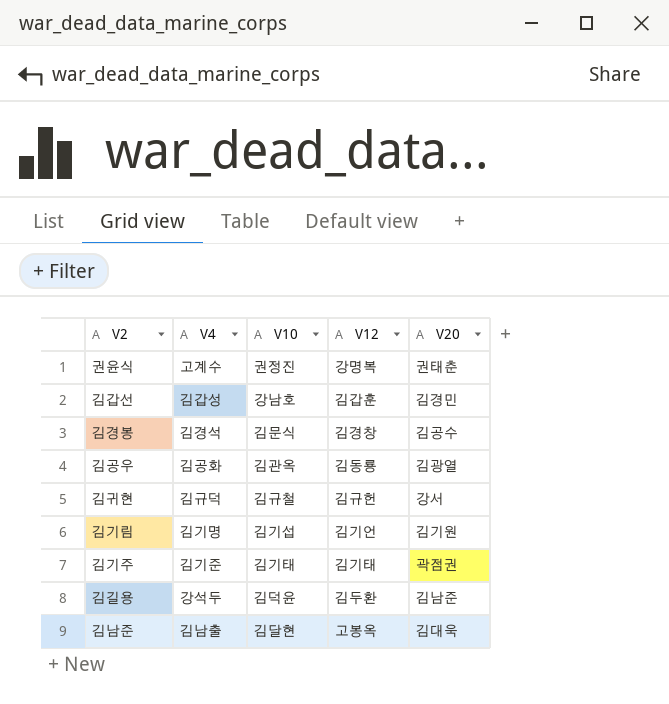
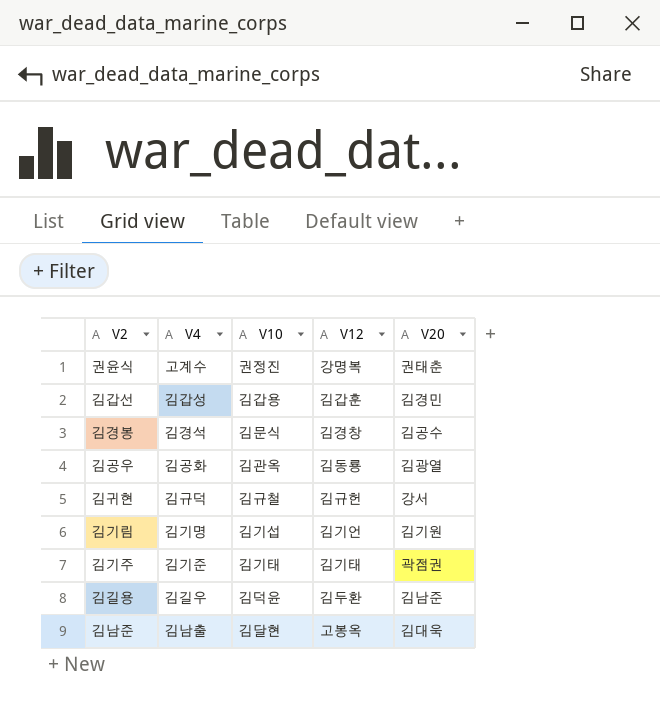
김갑선 | V10: 강남호 -> 김갑용
김길용 | V4: 강석두 -> 김길우

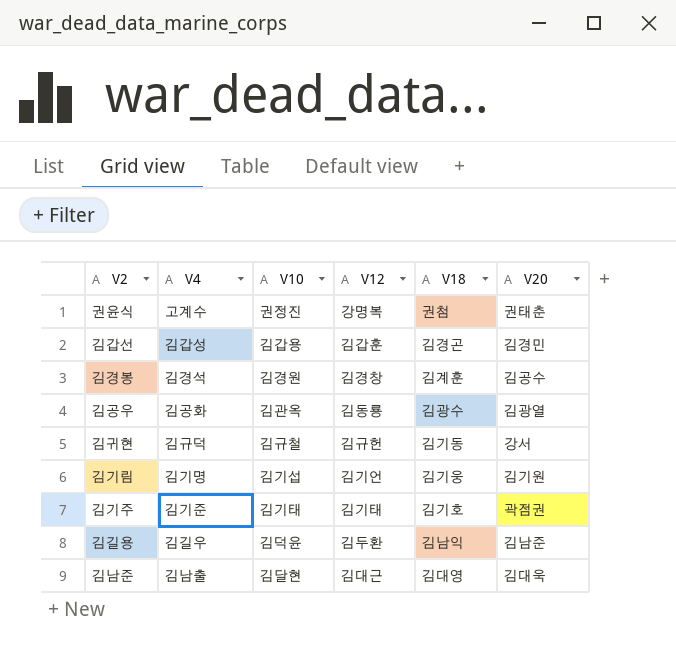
column V18 | position: none -> 5
김경봉 | V10: 김문식 -> 김경원
김남준 | V12: 고봉옥 -> 김대근

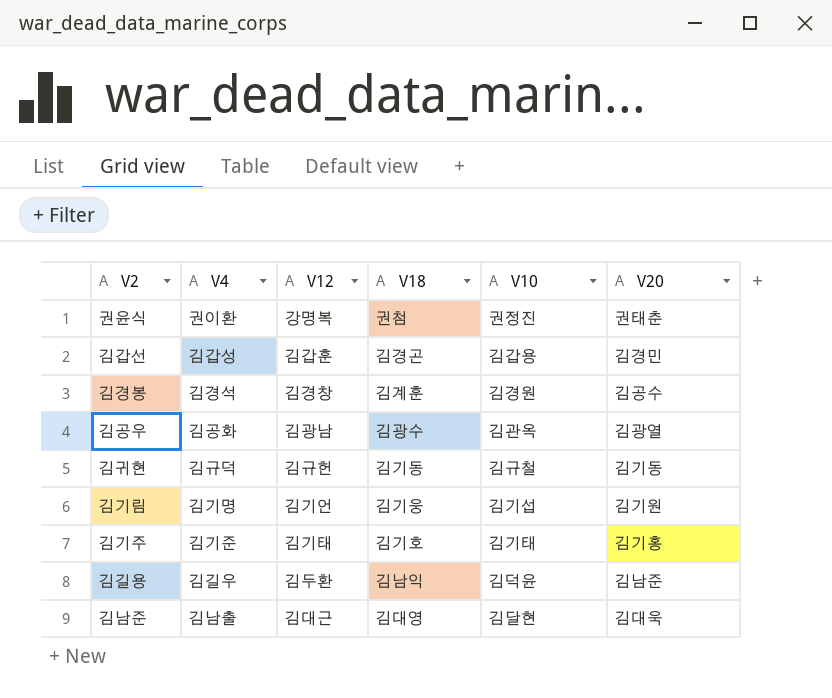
column V10 | position: 3 -> 5
권윤식 | V4: 고계수 -> 권이환
김공우 | V12: 김동룡 -> 김광남
김귀현 | V20: 강서 -> 김기동
김기주 | V20: 곽점권 -> 김기홍

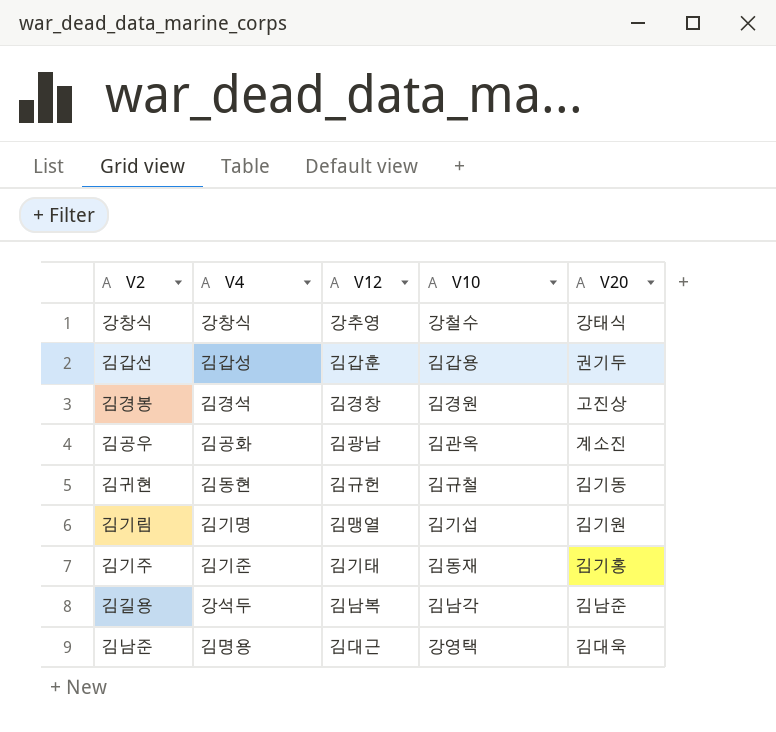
column V18 | position: 4 -> none
row 권윤식: 권이환 | 강명복 | 권첨 | 권정진 | 권태춘 -> none
row 강창식: none -> 강창식 | 강추영 | 강철수 | 강태식
김갑선 | V20: 김경민 -> 권기두
김경봉 | V20: 김공수 -> 고진상
김공우 | V20: 김광열 -> 계소진
김귀현 | V4: 김규덕 -> 김동현
김기림 | V12: 김기언 -> 김맹열
김기주 | V10: 김기태 -> 김동재
김길용 | V4: 김길우 -> 강석두
김길용 | V12: 김두환 -> 김남복
김길용 | V10: 김덕윤 -> 김남각
김남준 | V4: 김남출 -> 김명용
김남준 | V10: 김달현 -> 강영택

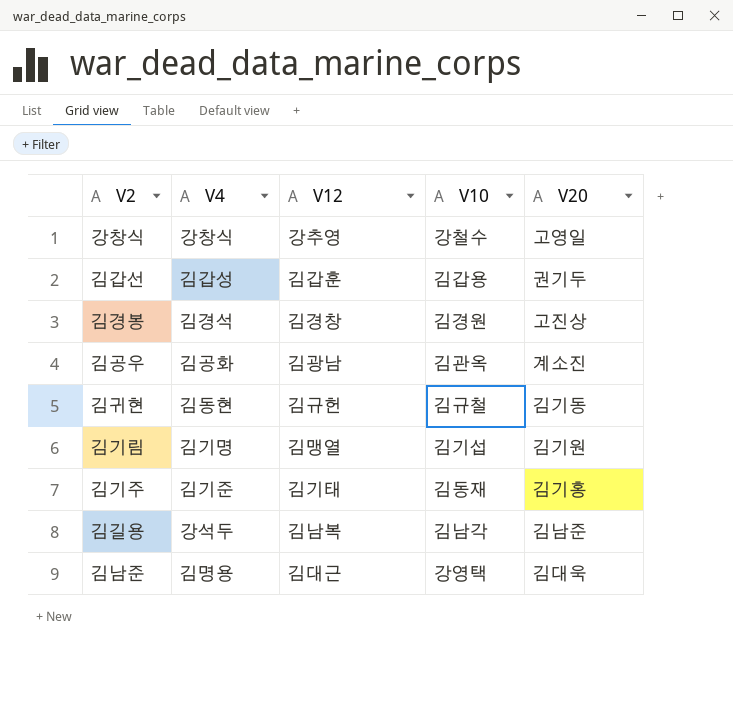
강창식 | V20: 강태식 -> 고영일

